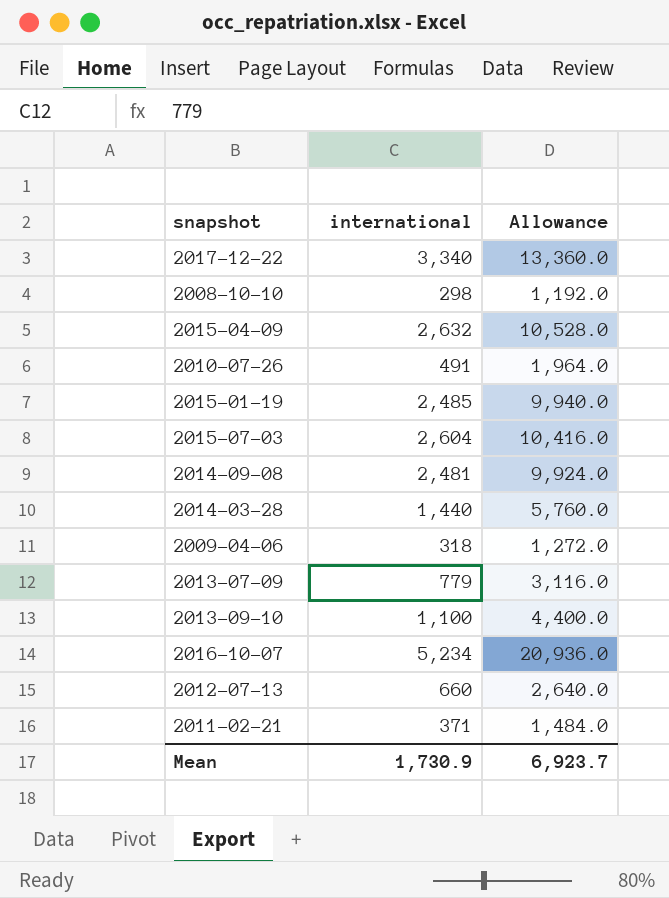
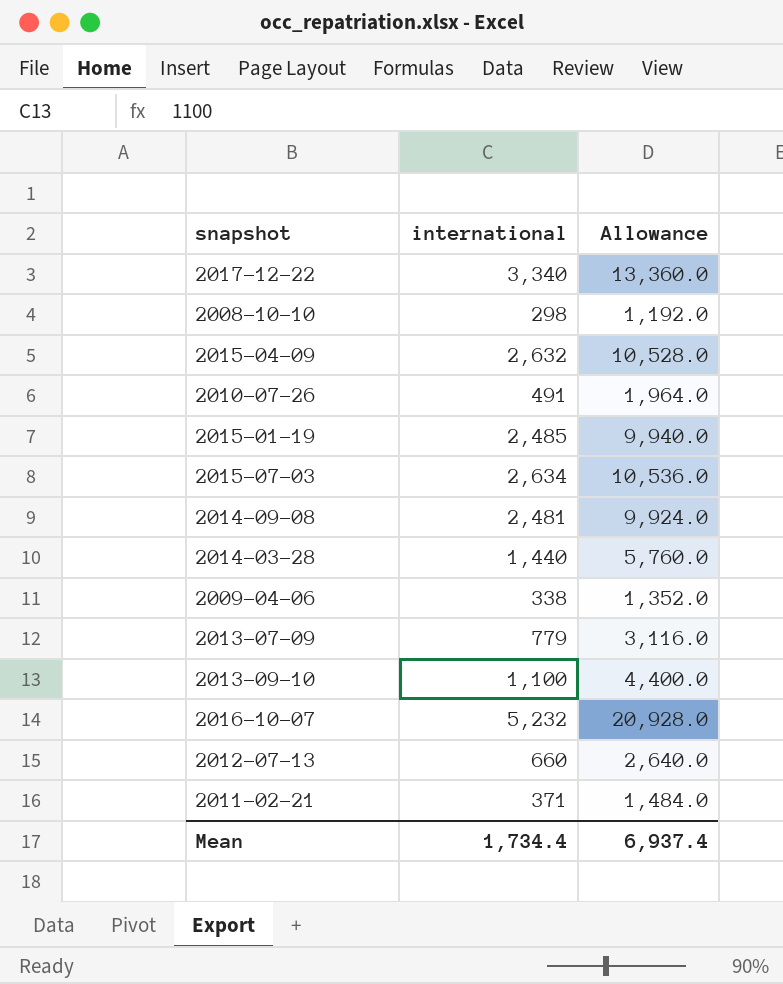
2015-07-03 | international: 2,604 -> 2,634
2015-07-03 | Allowance: 10,416.0 -> 10,536.0
2009-04-06 | international: 318 -> 338
2009-04-06 | Allowance: 1,272.0 -> 1,352.0
2016-10-07 | international: 5,234 -> 5,232
2016-10-07 | Allowance: 20,936.0 -> 20,928.0
Mean | international: 1,730.9 -> 1,734.4
Mean | Allowance: 6,923.7 -> 6,937.4

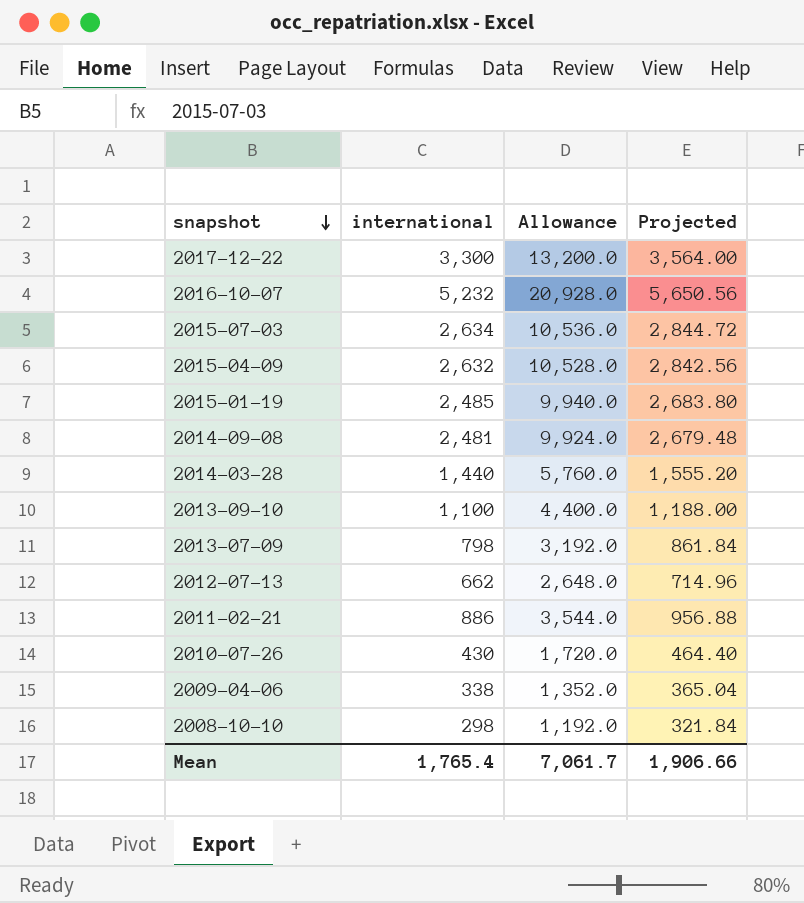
row order: none -> snapshot descending
column Projected | formula: none -> [international] * 1.08
2017-12-22 | international: 3,340 -> 3,300
2017-12-22 | Allowance: 13,360.0 -> 13,200.0
2013-07-09 | international: 779 -> 798
2013-07-09 | Allowance: 3,116.0 -> 3,192.0
2012-07-13 | international: 660 -> 662
2012-07-13 | Allowance: 2,640.0 -> 2,648.0
2011-02-21 | international: 371 -> 886
2011-02-21 | Allowance: 1,484.0 -> 3,544.0
2010-07-26 | international: 491 -> 430
2010-07-26 | Allowance: 1,964.0 -> 1,720.0
Mean | international: 1,734.4 -> 1,765.4
Mean | Allowance: 6,937.4 -> 7,061.7

